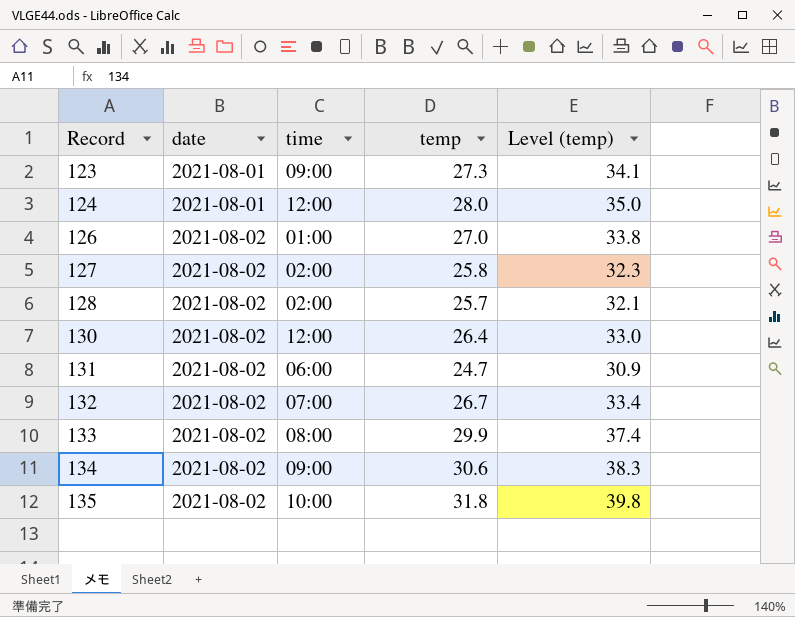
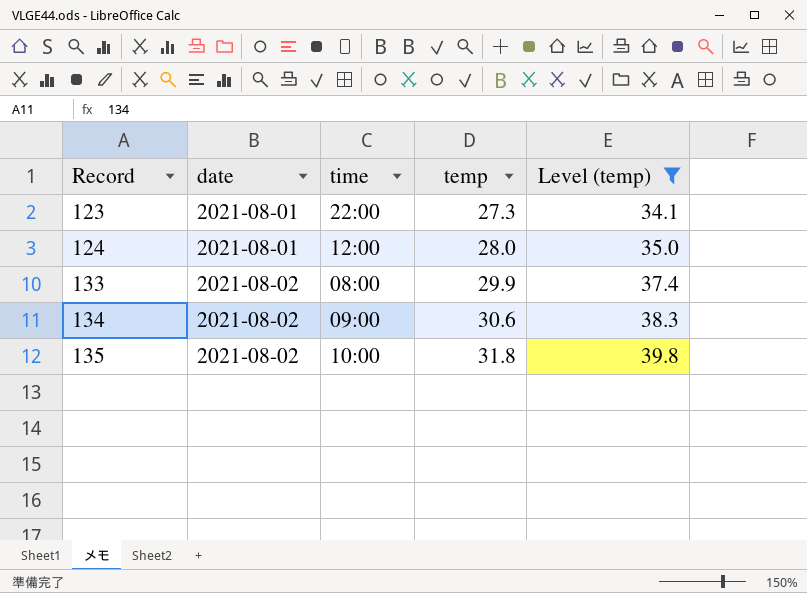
filter: none -> Level (temp) >= 34.1
123 | time: 09:00 -> 22:00

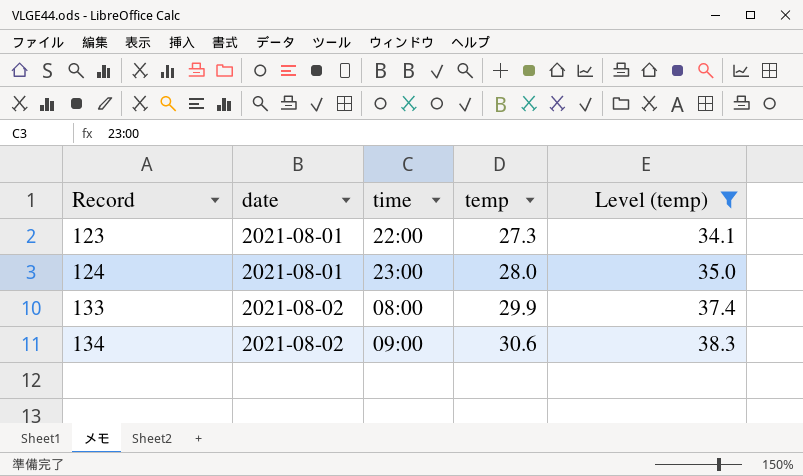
row 135: 2021-08-02 | 10:00 | 31.8 | 39.8 -> none
124 | time: 12:00 -> 23:00

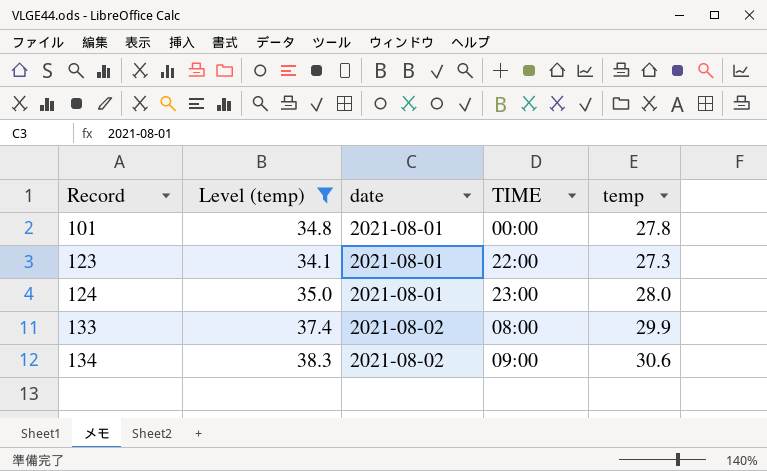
column Level (temp) | position: 5 -> 2
column name: time -> TIME
row 101: none -> 34.8 | 2021-08-01 | 00:00 | 27.8

